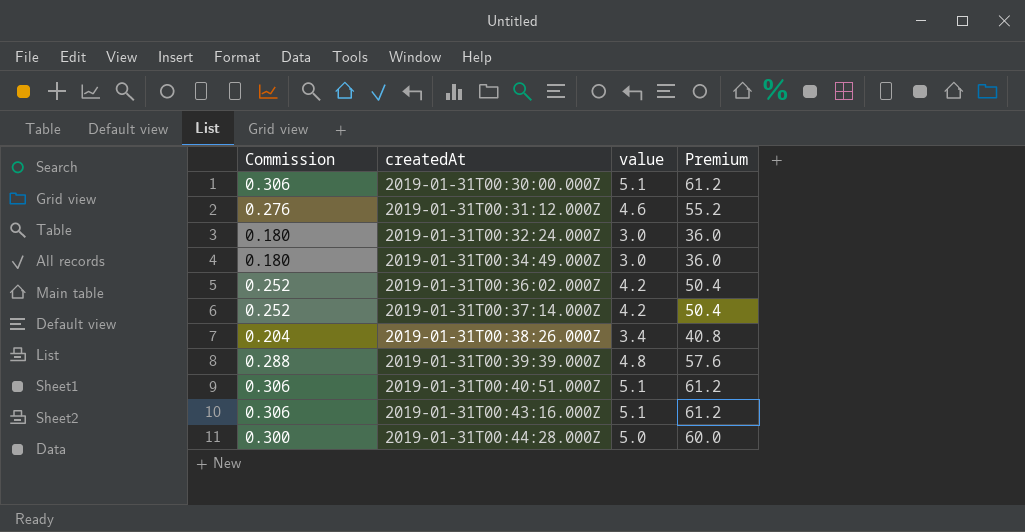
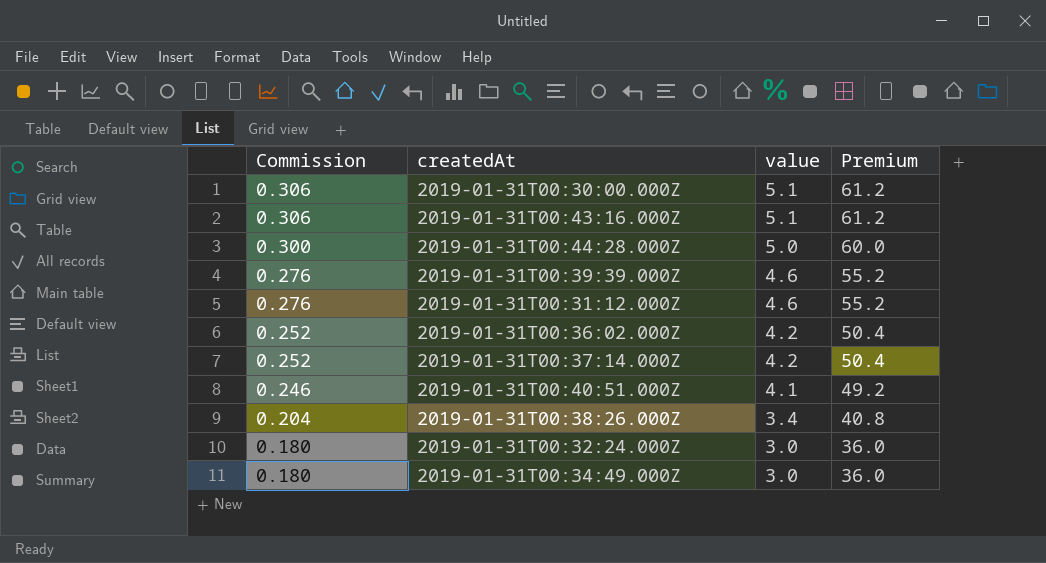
row order: createdAt ascending -> Commission descending
2019-01-31T00:39:39.000Z | Commission: 0.288 -> 0.276
2019-01-31T00:39:39.000Z | value: 4.8 -> 4.6
2019-01-31T00:39:39.000Z | Premium: 57.6 -> 55.2
2019-01-31T00:40:51.000Z | Commission: 0.306 -> 0.246
2019-01-31T00:40:51.000Z | value: 5.1 -> 4.1
2019-01-31T00:40:51.000Z | Premium: 61.2 -> 49.2

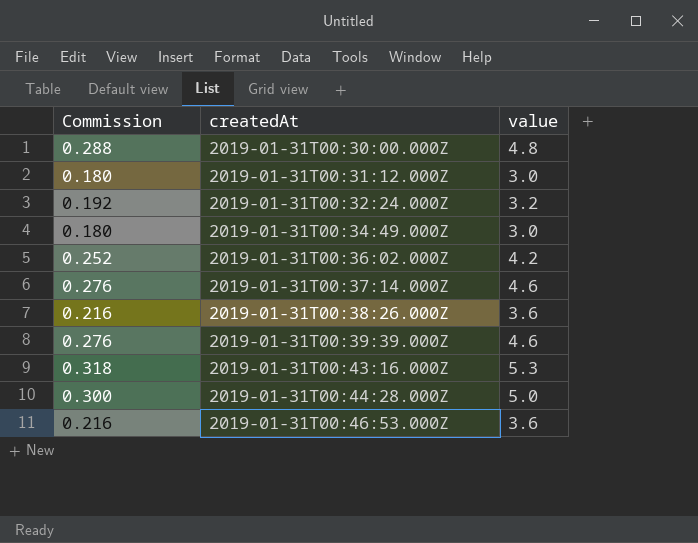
row order: Commission descending -> createdAt ascending
column Premium | formula: [value] * 12 -> none
row 2019-01-31T00:40:51.000Z: 0.246 | 4.1 | 49.2 -> none
2019-01-31T00:30:00.000Z | Commission: 0.306 -> 0.288
2019-01-31T00:30:00.000Z | value: 5.1 -> 4.8
2019-01-31T00:31:12.000Z | Commission: 0.276 -> 0.180
2019-01-31T00:31:12.000Z | value: 4.6 -> 3.0
2019-01-31T00:32:24.000Z | Commission: 0.180 -> 0.192
2019-01-31T00:32:24.000Z | value: 3.0 -> 3.2
2019-01-31T00:37:14.000Z | Commission: 0.252 -> 0.276
2019-01-31T00:37:14.000Z | value: 4.2 -> 4.6
2019-01-31T00:38:26.000Z | Commission: 0.204 -> 0.216
2019-01-31T00:38:26.000Z | value: 3.4 -> 3.6
2019-01-31T00:43:16.000Z | Commission: 0.306 -> 0.318
2019-01-31T00:43:16.000Z | value: 5.1 -> 5.3
row 2019-01-31T00:46:53.000Z: none -> 0.216 | 3.6

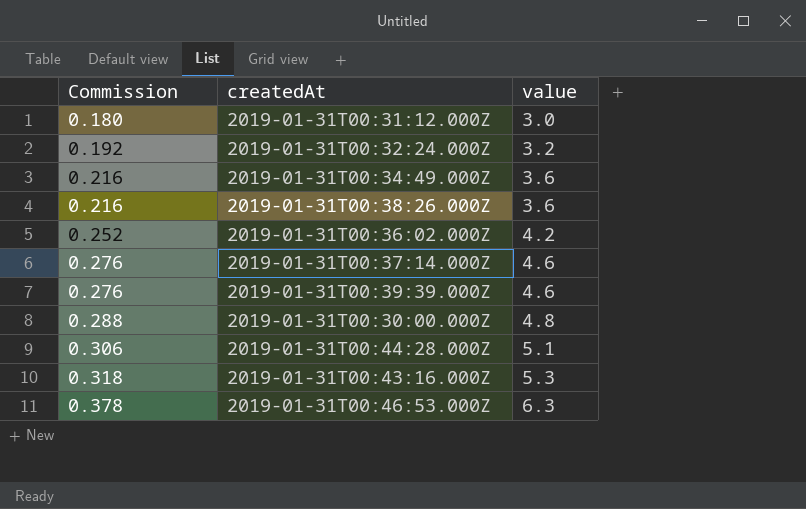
row order: createdAt ascending -> Commission ascending
2019-01-31T00:34:49.000Z | Commission: 0.180 -> 0.216
2019-01-31T00:34:49.000Z | value: 3.0 -> 3.6
2019-01-31T00:44:28.000Z | Commission: 0.300 -> 0.306
2019-01-31T00:44:28.000Z | value: 5.0 -> 5.1
2019-01-31T00:46:53.000Z | Commission: 0.216 -> 0.378
2019-01-31T00:46:53.000Z | value: 3.6 -> 6.3

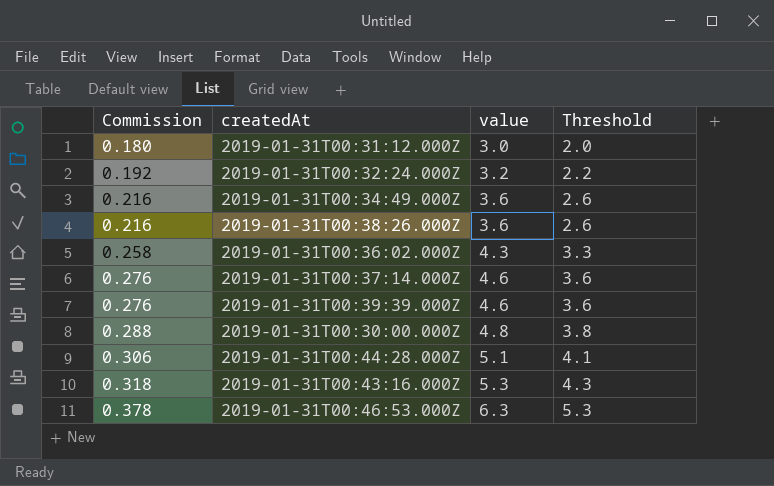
column Threshold | formula: none -> [value] - 1
2019-01-31T00:36:02.000Z | Commission: 0.252 -> 0.258
2019-01-31T00:36:02.000Z | value: 4.2 -> 4.3

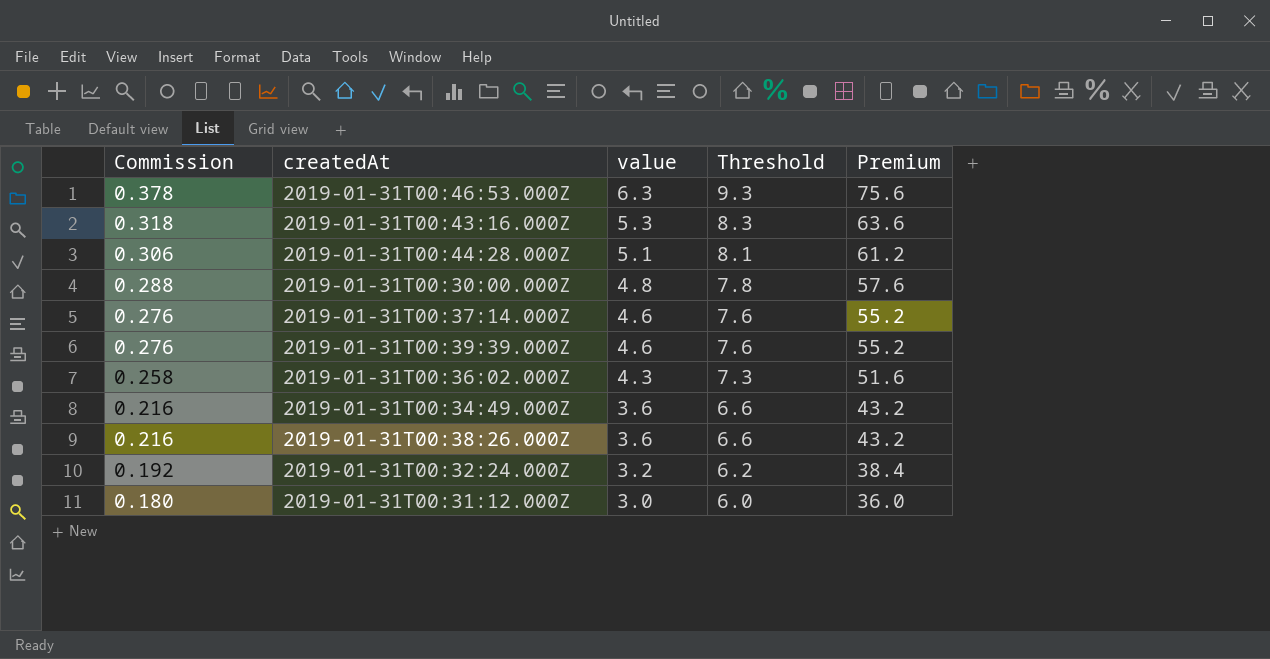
row order: Commission ascending -> Commission descending
column Threshold | formula: [value] - 1 -> [value] + 3
column Premium | formula: none -> [value] * 12

